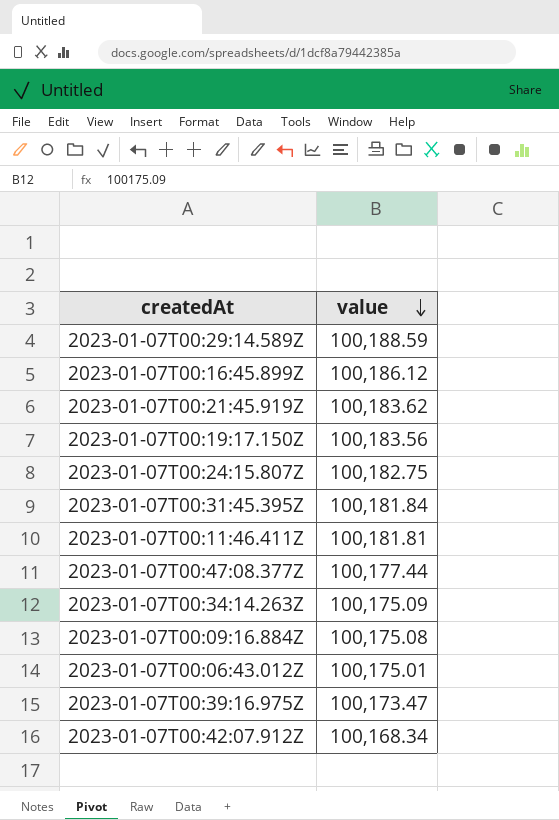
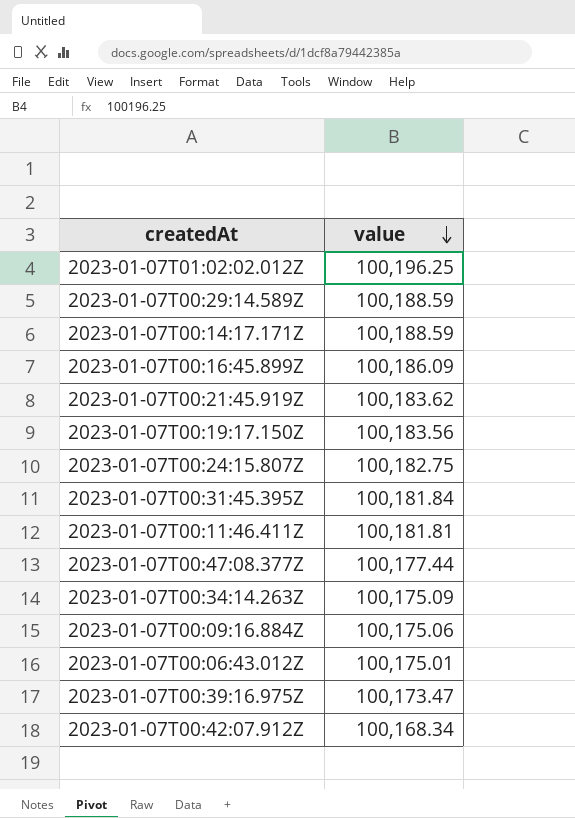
row 2023-01-07T01:02:02.012Z: none -> 100,196.25
row 2023-01-07T00:14:17.171Z: none -> 100,188.59
2023-01-07T00:16:45.899Z | value: 100,186.12 -> 100,186.09
2023-01-07T00:09:16.884Z | value: 100,175.08 -> 100,175.06

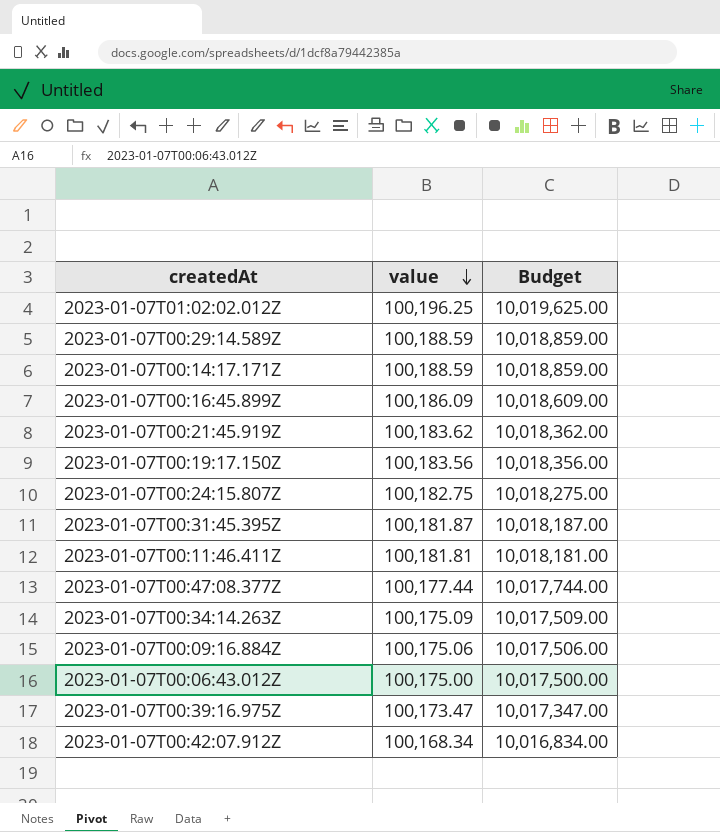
column Budget | formula: none -> [value] * 100
2023-01-07T00:31:45.395Z | value: 100,181.84 -> 100,181.87
2023-01-07T00:06:43.012Z | value: 100,175.01 -> 100,175.00

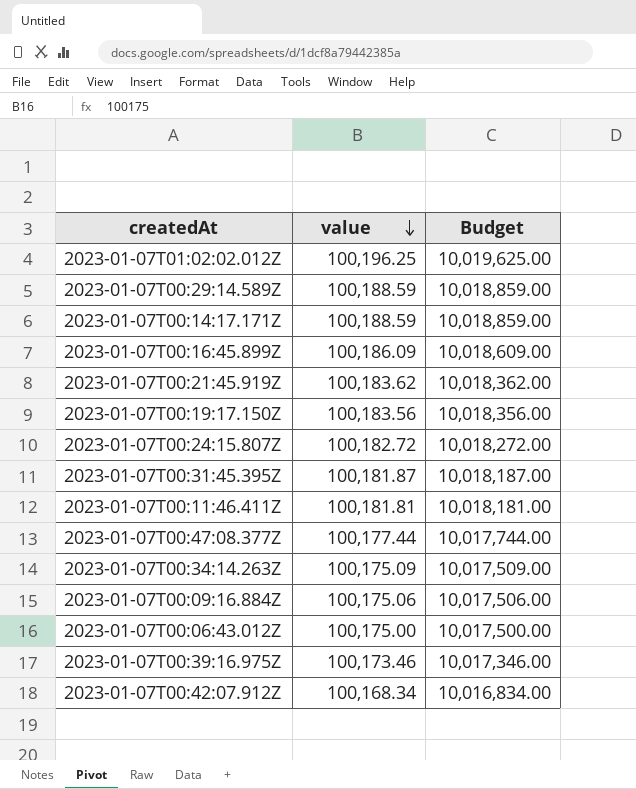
2023-01-07T00:24:15.807Z | value: 100,182.75 -> 100,182.72
2023-01-07T00:24:15.807Z | Budget: 10,018,275.00 -> 10,018,272.00
2023-01-07T00:39:16.975Z | value: 100,173.47 -> 100,173.46
2023-01-07T00:39:16.975Z | Budget: 10,017,347.00 -> 10,017,346.00

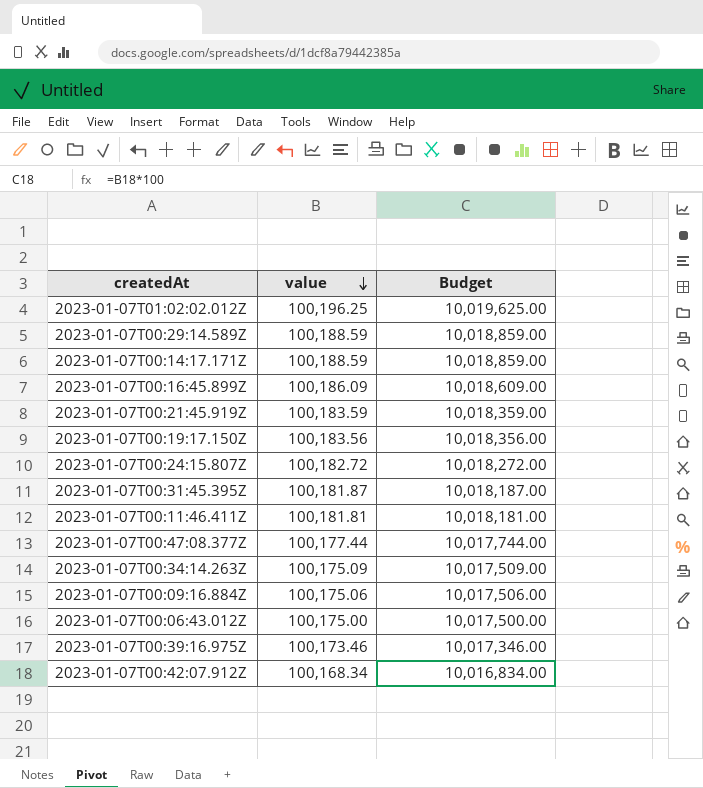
2023-01-07T00:21:45.919Z | value: 100,183.62 -> 100,183.59
2023-01-07T00:21:45.919Z | Budget: 10,018,362.00 -> 10,018,359.00

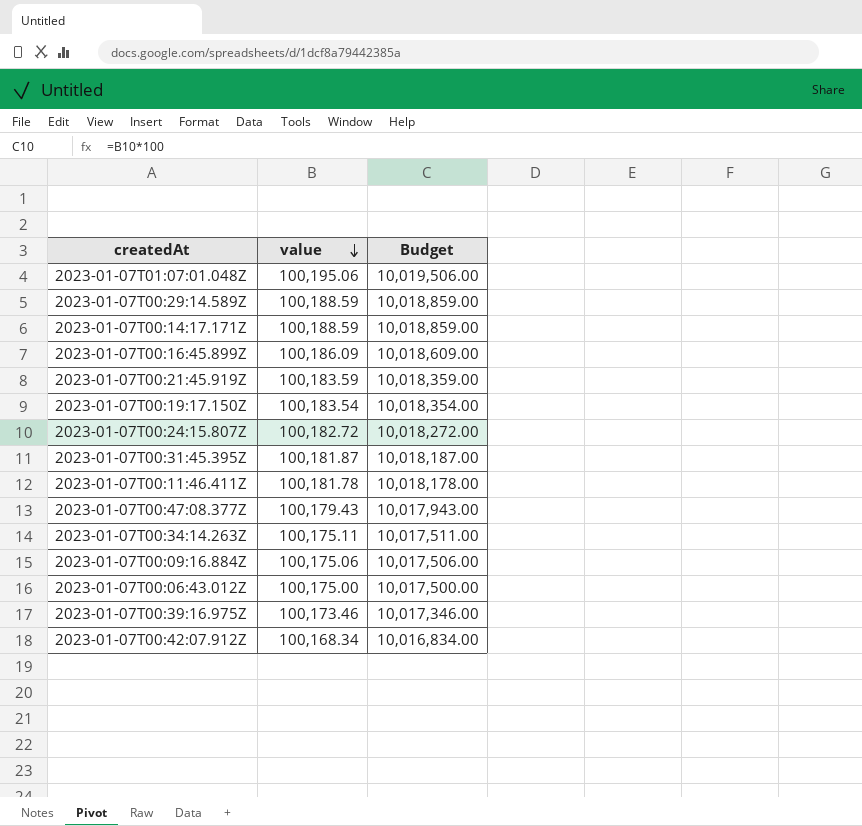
row 2023-01-07T01:02:02.012Z: 100,196.25 | 10,019,625.00 -> none
row 2023-01-07T01:07:01.048Z: none -> 100,195.06 | 10,019,506.00
2023-01-07T00:19:17.150Z | value: 100,183.56 -> 100,183.54
2023-01-07T00:19:17.150Z | Budget: 10,018,356.00 -> 10,018,354.00
2023-01-07T00:11:46.411Z | value: 100,181.81 -> 100,181.78
2023-01-07T00:11:46.411Z | Budget: 10,018,181.00 -> 10,018,178.00
2023-01-07T00:47:08.377Z | value: 100,177.44 -> 100,179.43
2023-01-07T00:47:08.377Z | Budget: 10,017,744.00 -> 10,017,943.00
2023-01-07T00:34:14.263Z | value: 100,175.09 -> 100,175.11
2023-01-07T00:34:14.263Z | Budget: 10,017,509.00 -> 10,017,511.00

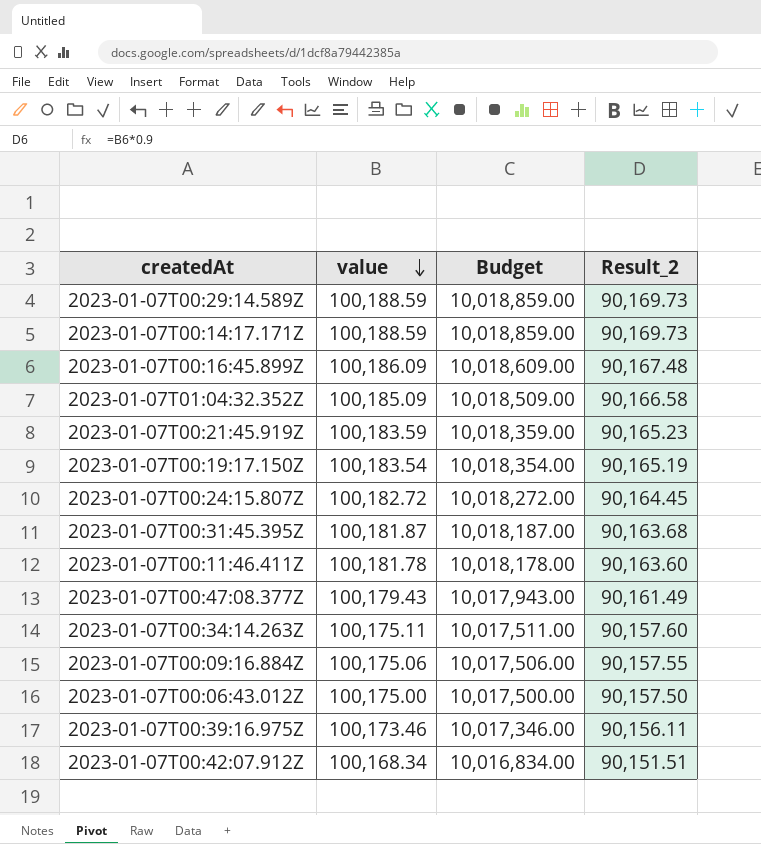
column Result_2 | formula: none -> [value] * 0.9
row 2023-01-07T01:07:01.048Z: 100,195.06 | 10,019,506.00 -> none
row 2023-01-07T01:04:32.352Z: none -> 100,185.09 | 10,018,509.00 | 90,166.58

